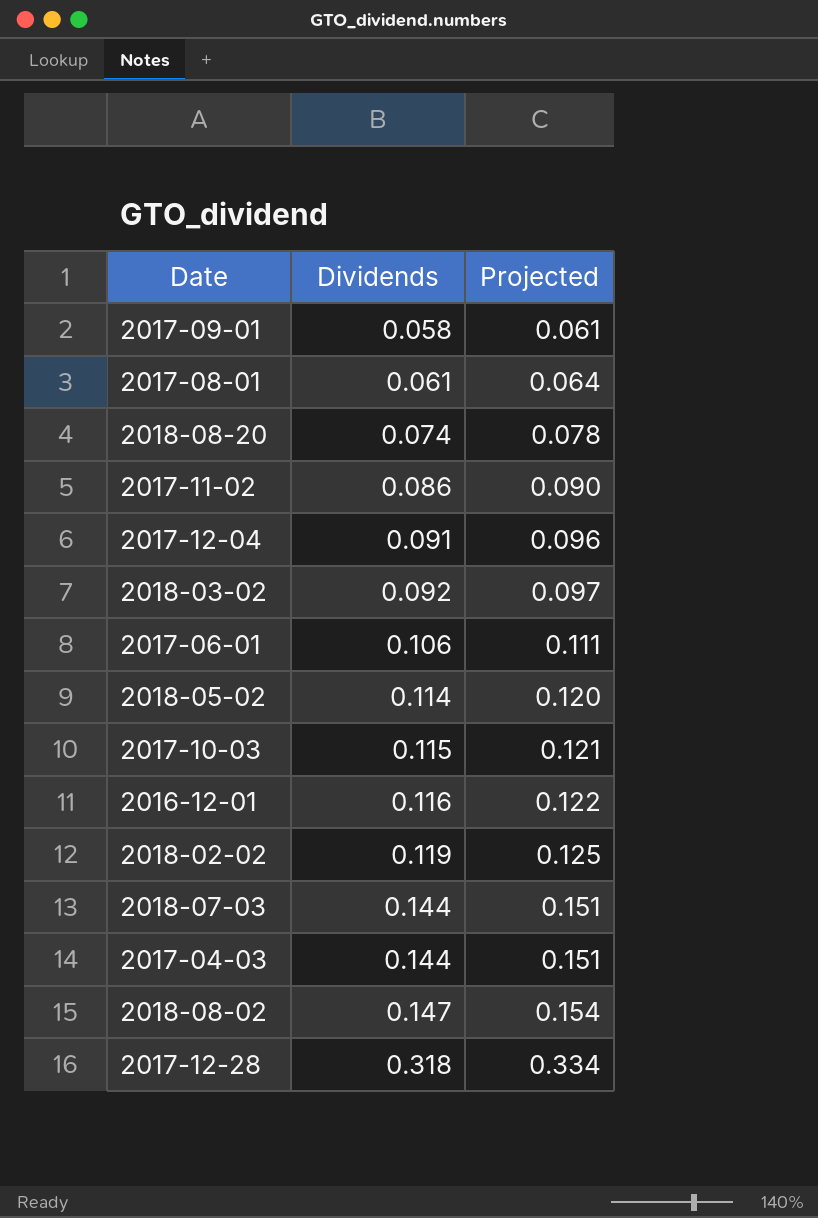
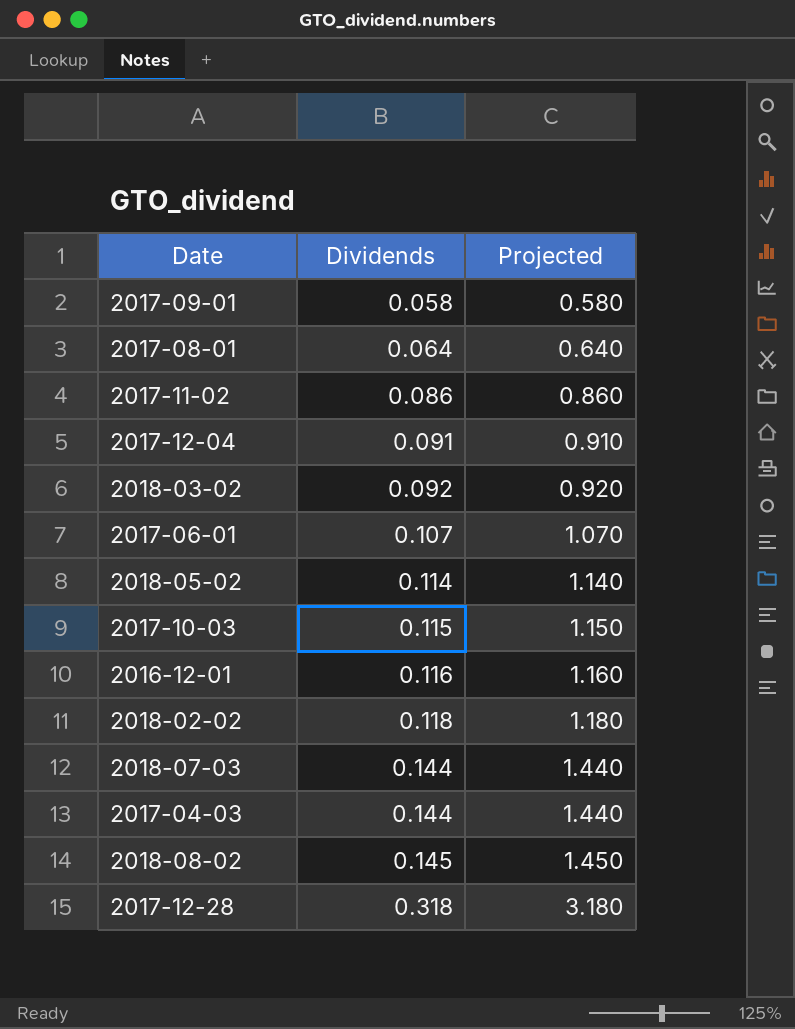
column Projected | formula: [Dividends] * 1.05 -> [Dividends] * 10
row 2018-08-20: 0.074 | 0.078 -> none
2017-08-01 | Dividends: 0.061 -> 0.064
2017-06-01 | Dividends: 0.106 -> 0.107
2018-02-02 | Dividends: 0.119 -> 0.118
2018-08-02 | Dividends: 0.147 -> 0.145

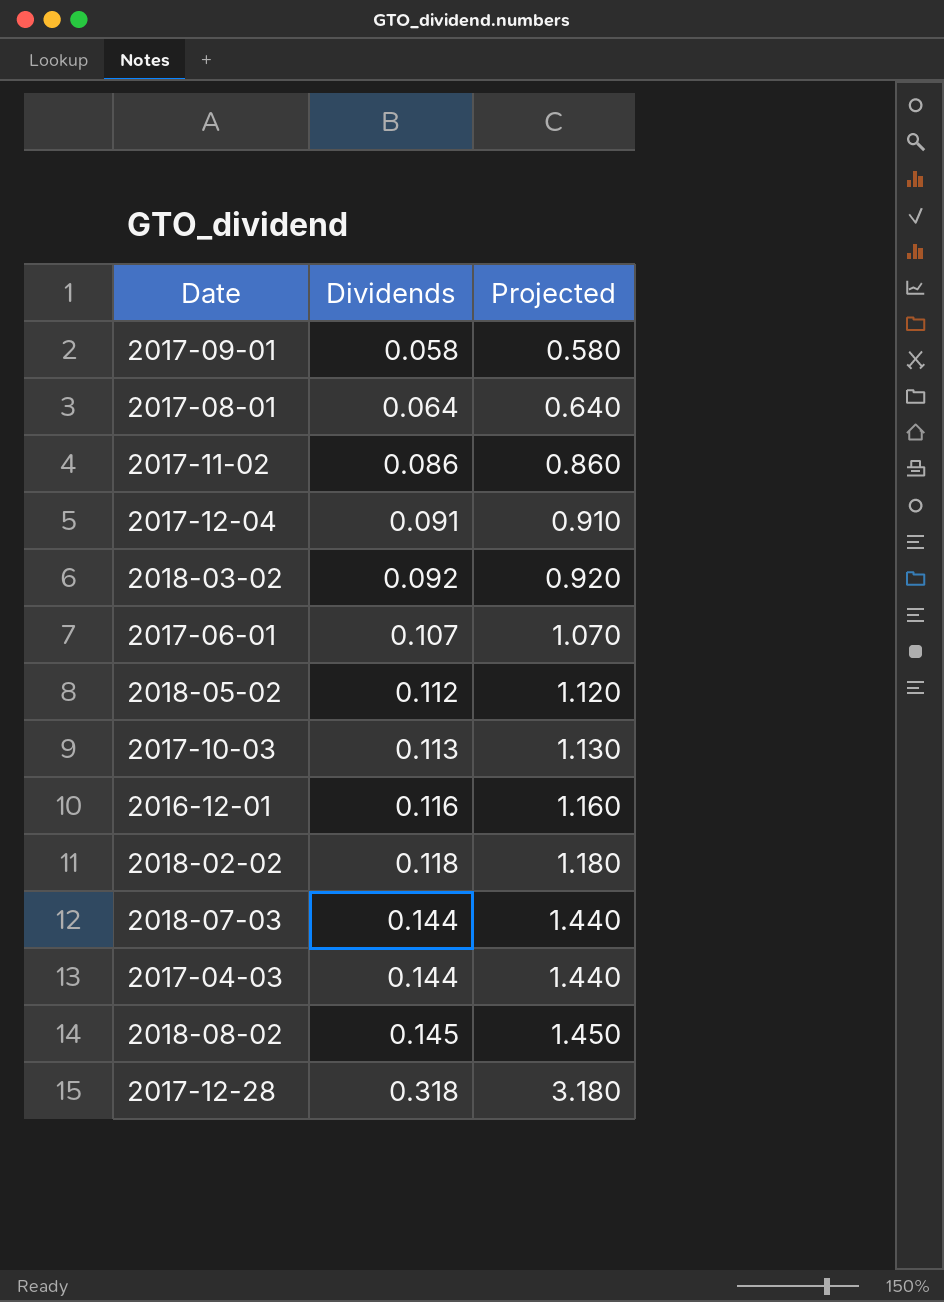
2018-05-02 | Dividends: 0.114 -> 0.112
2018-05-02 | Projected: 1.140 -> 1.120
2017-10-03 | Dividends: 0.115 -> 0.113
2017-10-03 | Projected: 1.150 -> 1.130

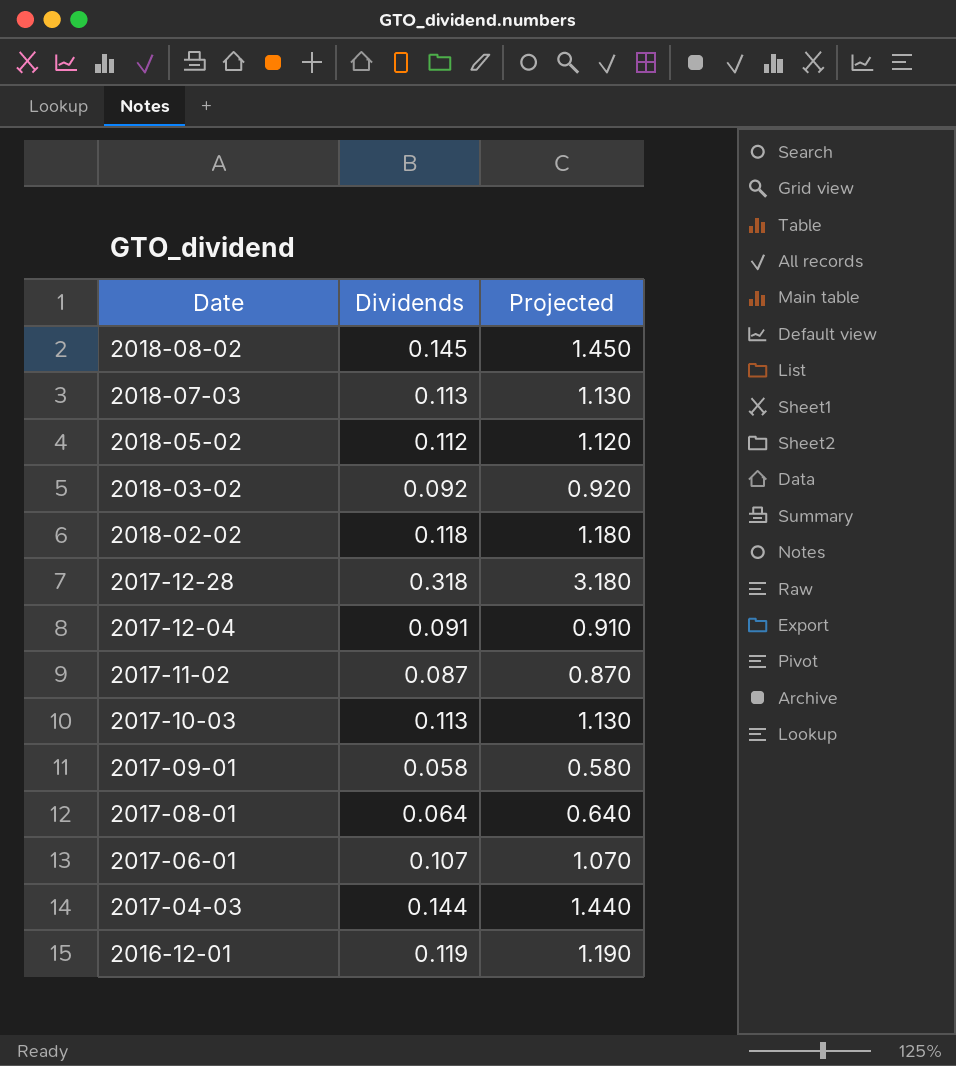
row order: Dividends ascending -> Date descending
2018-07-03 | Dividends: 0.144 -> 0.113
2018-07-03 | Projected: 1.440 -> 1.130
2017-11-02 | Dividends: 0.086 -> 0.087
2017-11-02 | Projected: 0.860 -> 0.870
2016-12-01 | Dividends: 0.116 -> 0.119
2016-12-01 | Projected: 1.160 -> 1.190

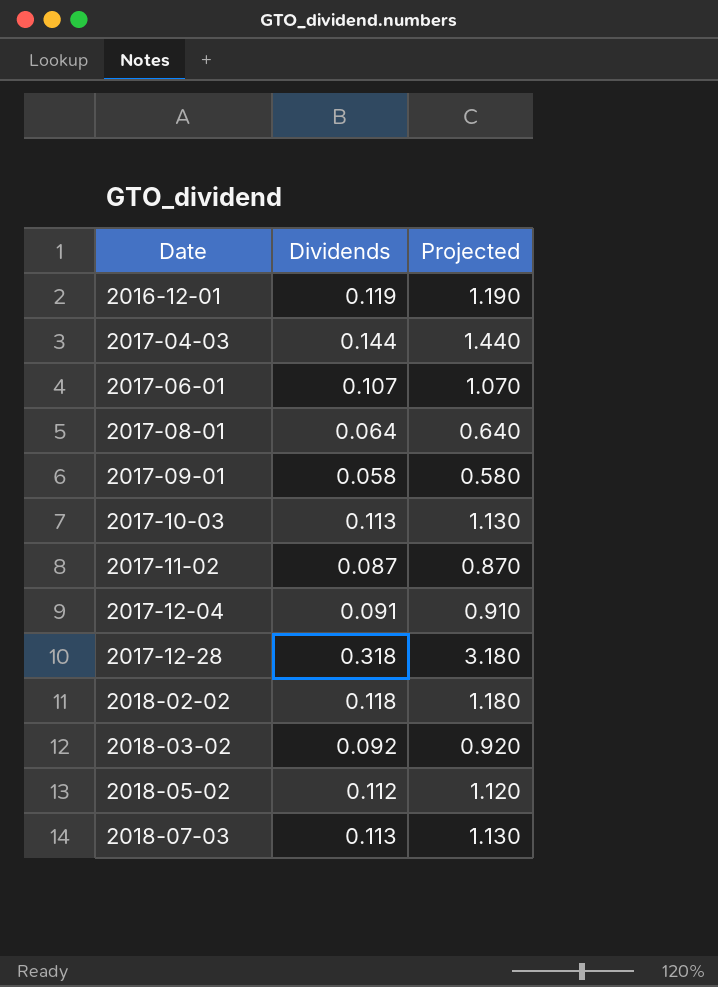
row order: Date descending -> Date ascending
row 2018-08-02: 0.145 | 1.450 -> none

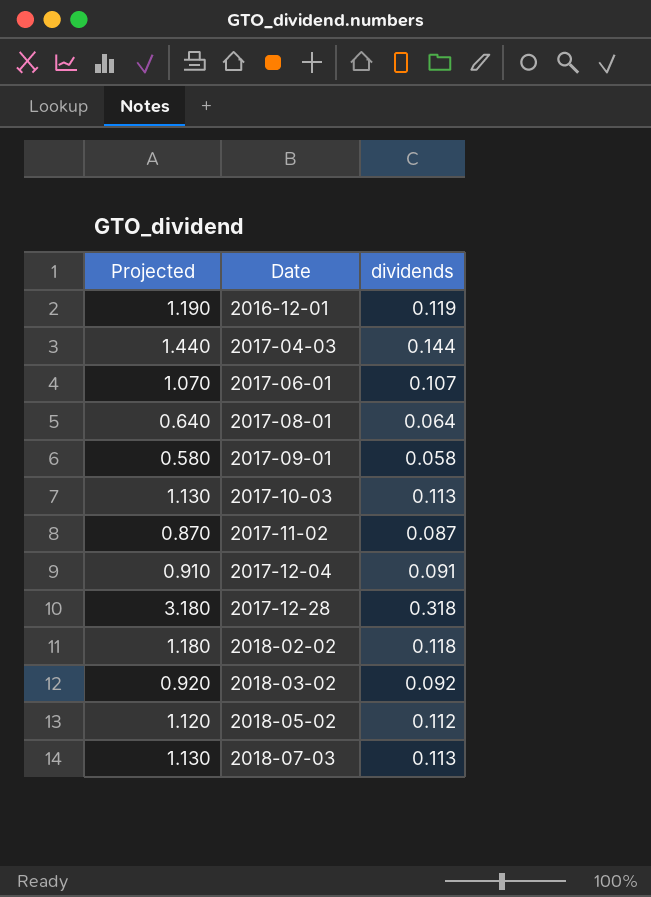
column Projected | position: 3 -> 1
column name: Dividends -> dividends

